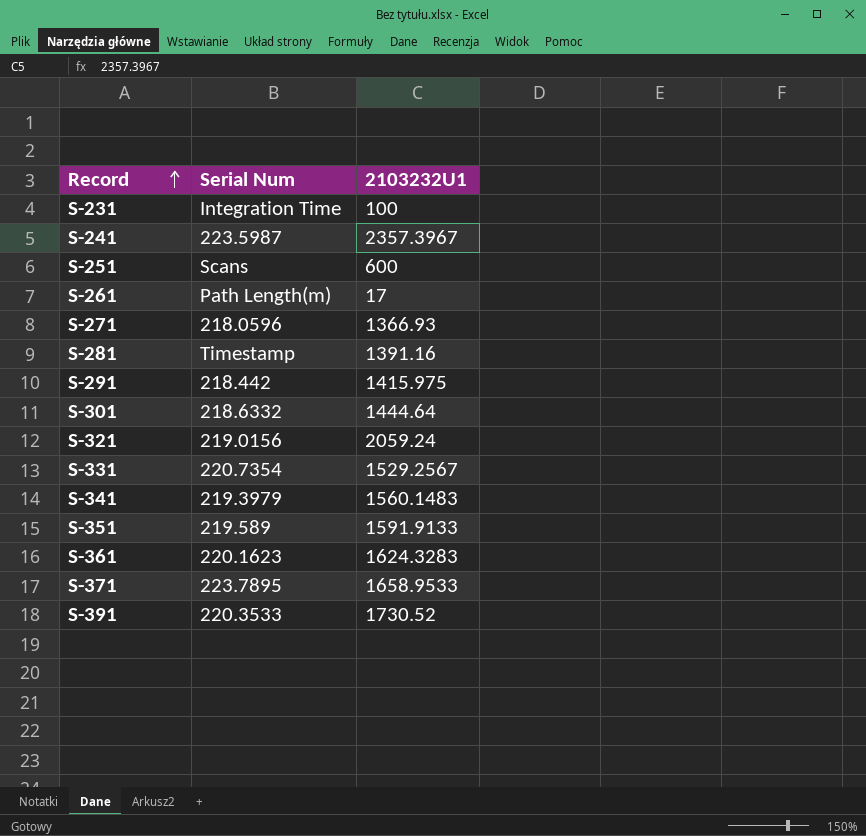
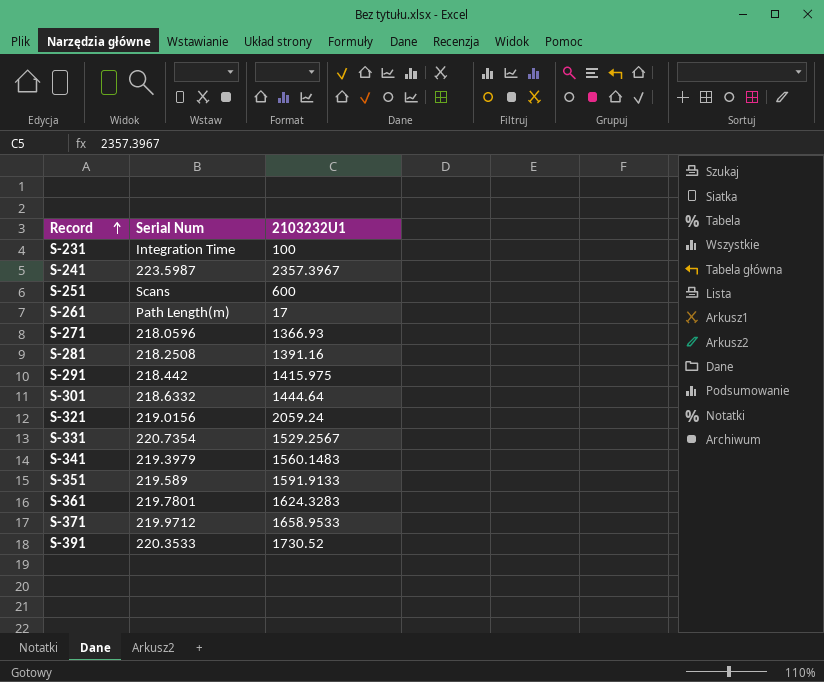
S-281 | Serial Num: Timestamp -> 218.2508
S-361 | Serial Num: 220.1623 -> 219.7801
S-371 | Serial Num: 223.7895 -> 219.9712

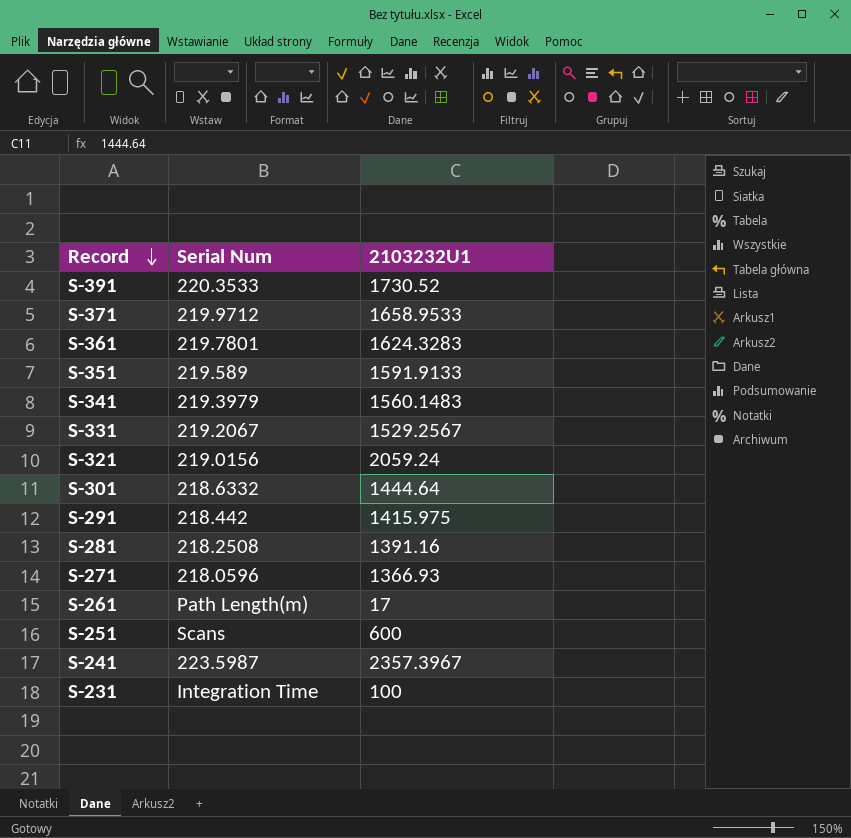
row order: Record ascending -> Record descending
S-331 | Serial Num: 220.7354 -> 219.2067

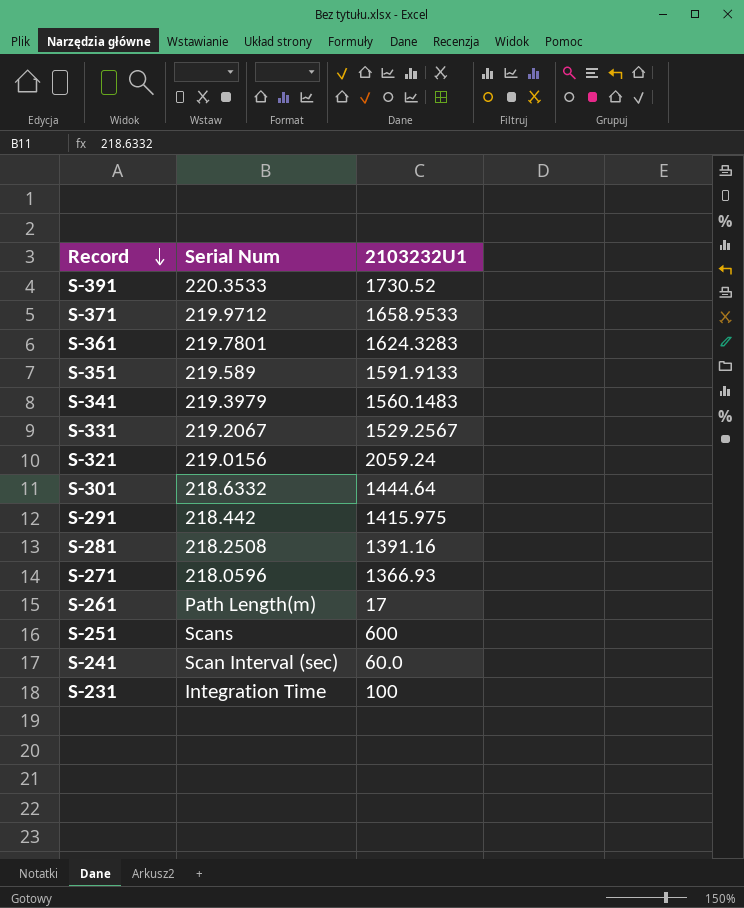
S-241 | Serial Num: 223.5987 -> Scan Interval (sec)
S-241 | 2103232U1: 2357.3967 -> 60.0

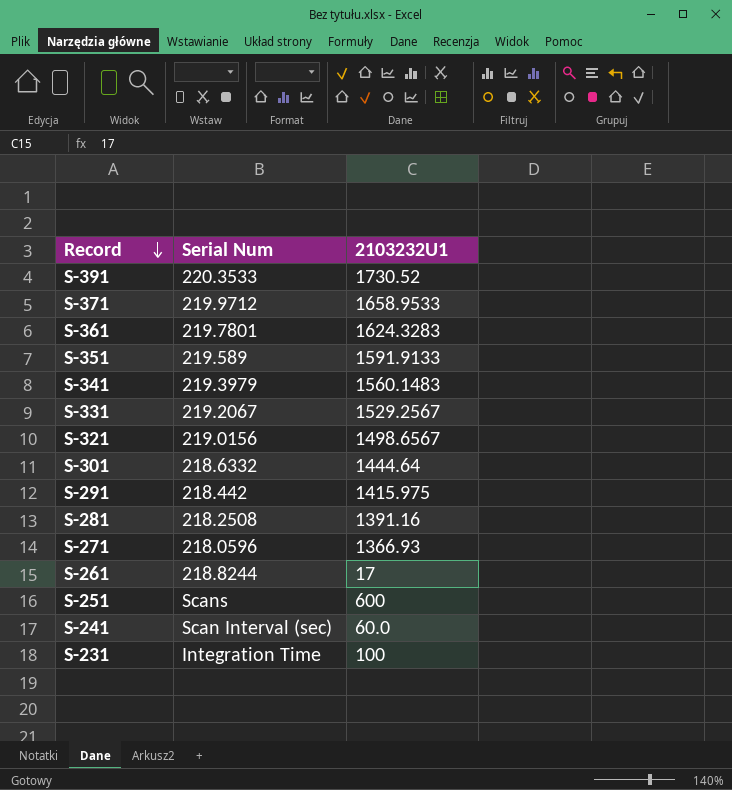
S-321 | 2103232U1: 2059.24 -> 1498.6567
S-261 | Serial Num: Path Length(m) -> 218.8244

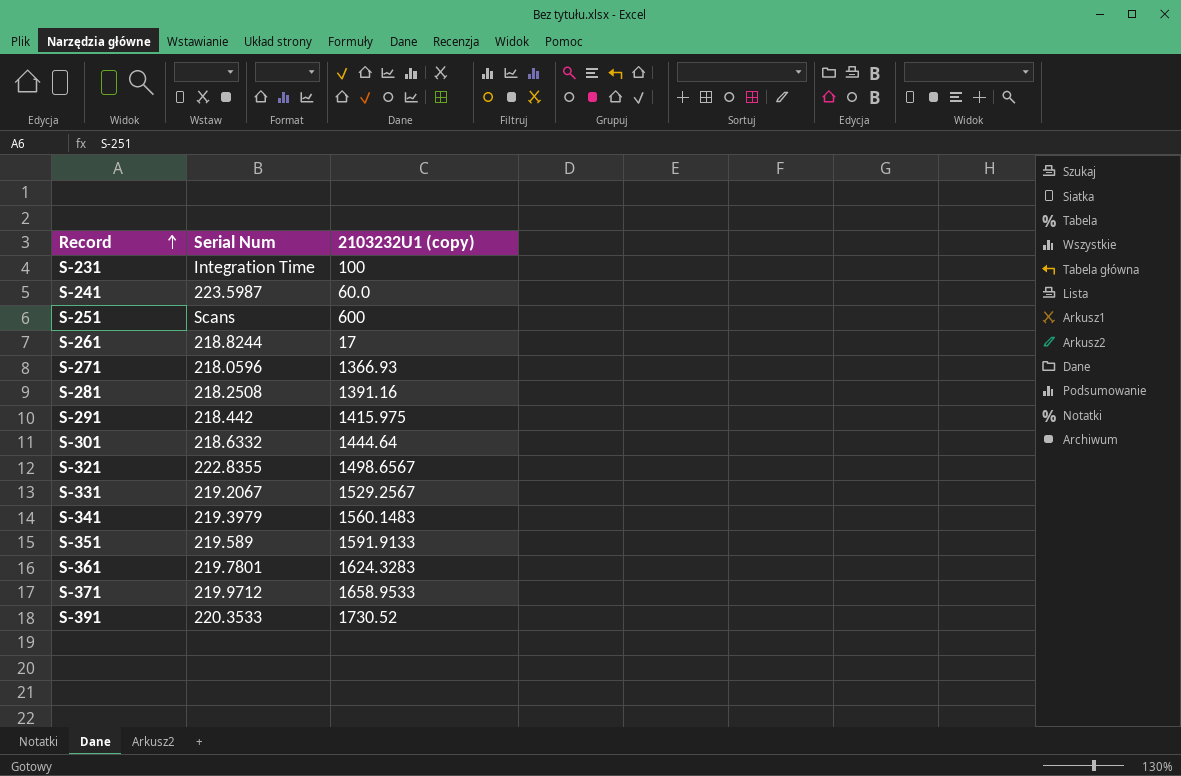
row order: Record descending -> Record ascending
column name: 2103232U1 -> 2103232U1 (copy)
S-241 | Serial Num: Scan Interval (sec) -> 223.5987
S-321 | Serial Num: 219.0156 -> 222.8355

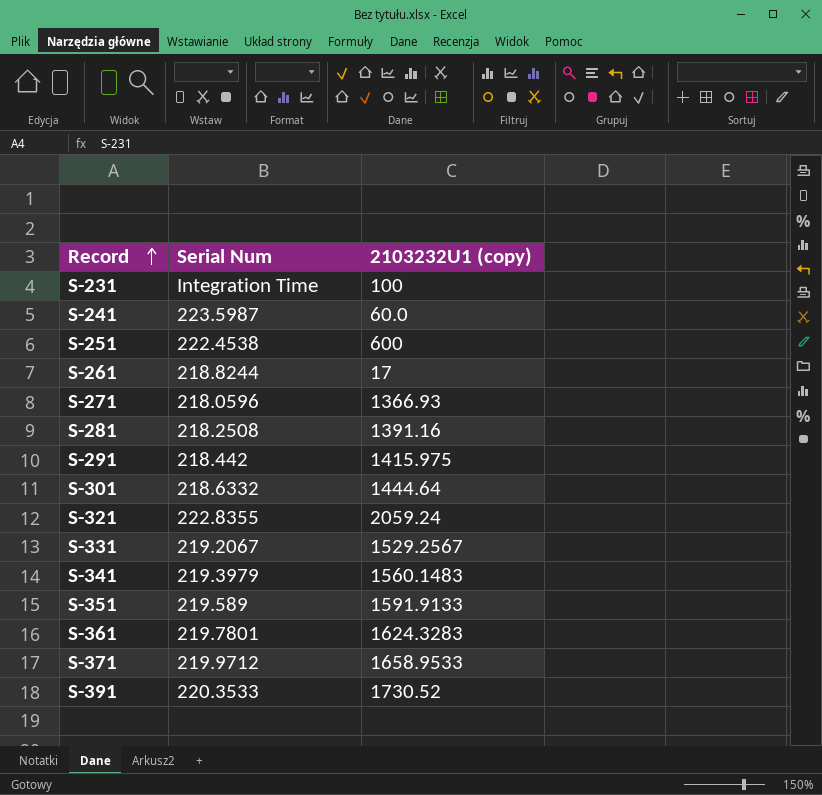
S-251 | Serial Num: Scans -> 222.4538
S-321 | 2103232U1 (copy): 1498.6567 -> 2059.24

